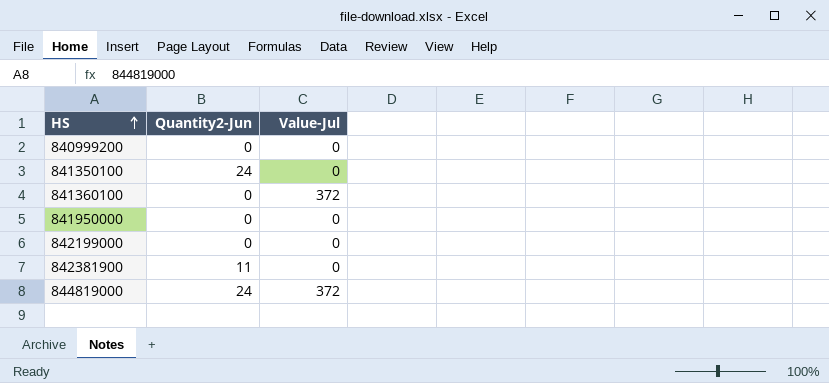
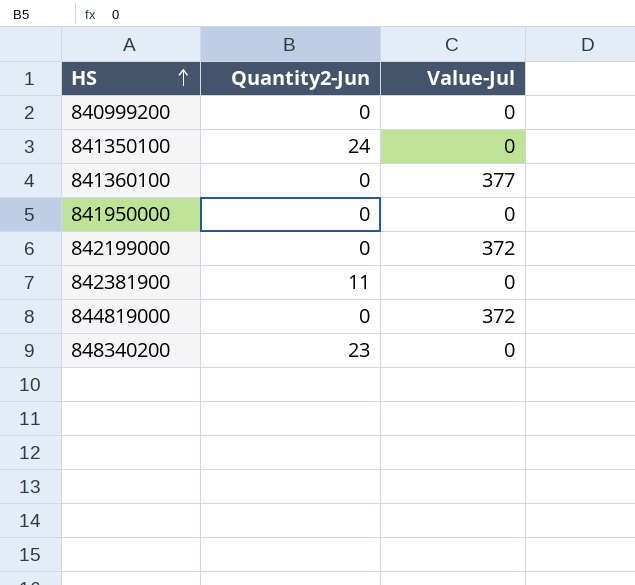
841360100 | Value-Jul: 372 -> 377
842199000 | Value-Jul: 0 -> 372
844819000 | Quantity2-Jun: 24 -> 0
row 848340200: none -> 23 | 0

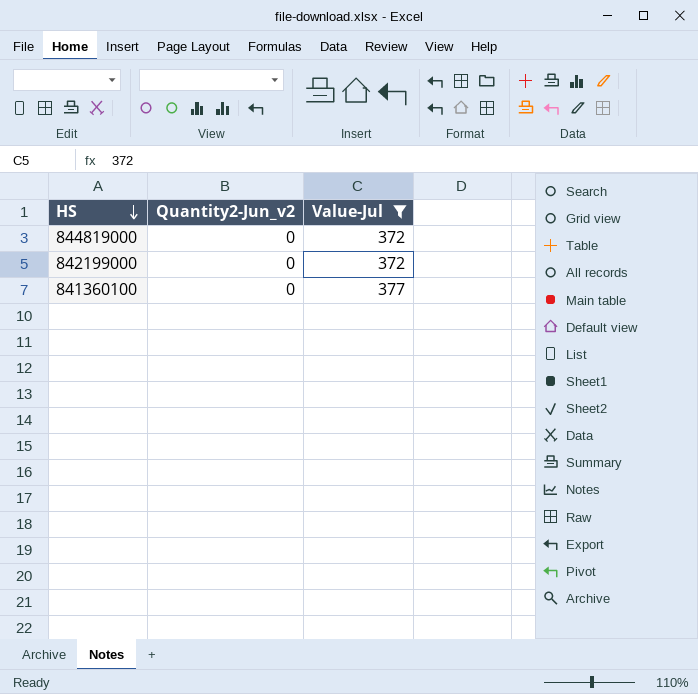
filter: none -> Value-Jul != 0
row order: HS ascending -> HS descending
column name: Quantity2-Jun -> Quantity2-Jun_v2

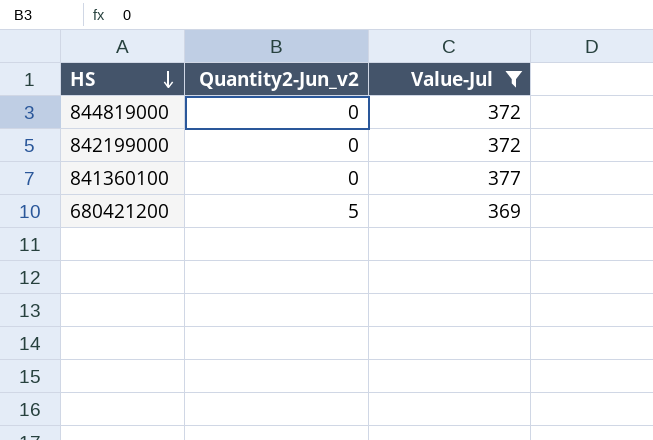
row 680421200: none -> 5 | 369

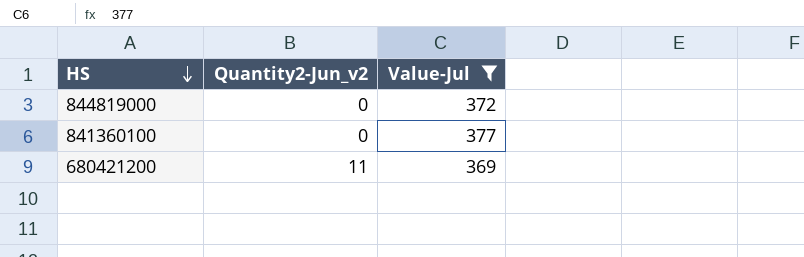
row 842199000: 0 | 372 -> none
680421200 | Quantity2-Jun_v2: 5 -> 11

